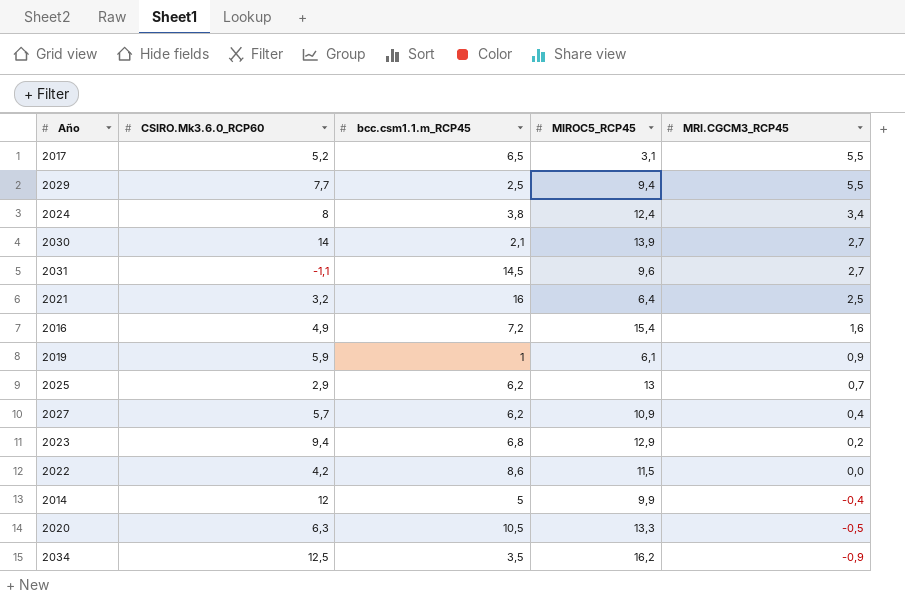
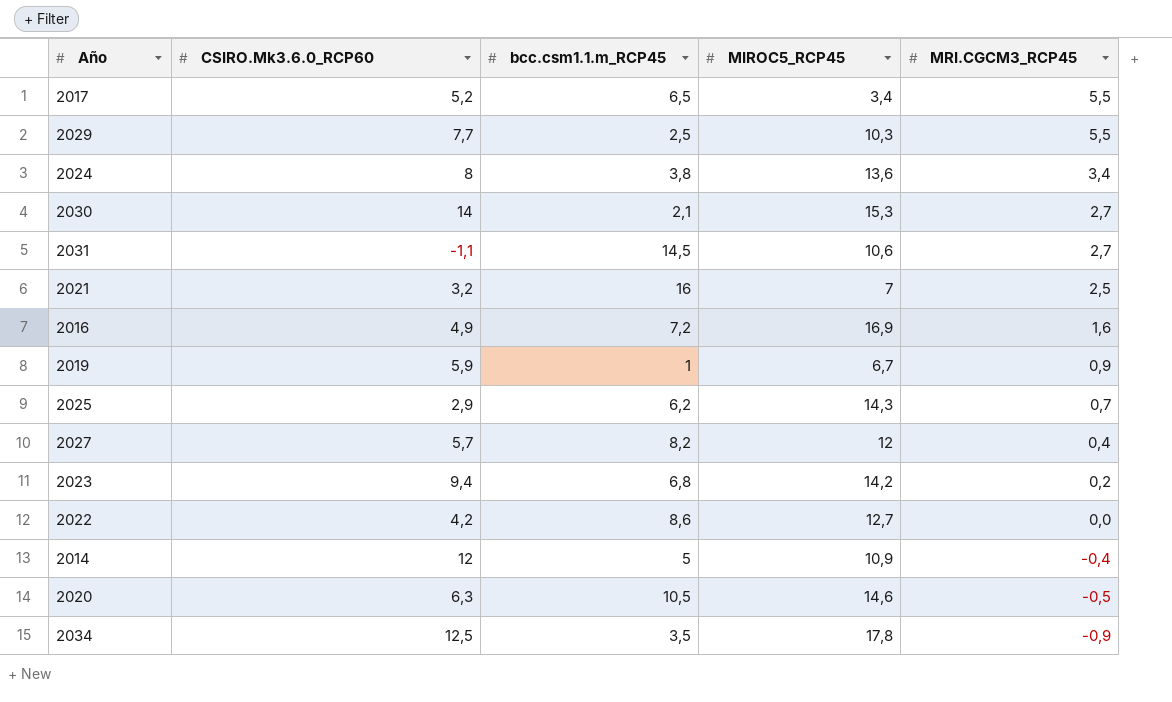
2017 | MIROC5_RCP45: 3,1 -> 3,4
2029 | MIROC5_RCP45: 9,4 -> 10,3
2024 | MIROC5_RCP45: 12,4 -> 13,6
2030 | MIROC5_RCP45: 13,9 -> 15,3
2031 | MIROC5_RCP45: 9,6 -> 10,6
2021 | MIROC5_RCP45: 6,4 -> 7
2016 | MIROC5_RCP45: 15,4 -> 16,9
2019 | MIROC5_RCP45: 6,1 -> 6,7
2025 | MIROC5_RCP45: 13 -> 14,3
2027 | bcc.csm1.1.m_RCP45: 6,2 -> 8,2
2027 | MIROC5_RCP45: 10,9 -> 12
2023 | MIROC5_RCP45: 12,9 -> 14,2
2022 | MIROC5_RCP45: 11,5 -> 12,7
2014 | MIROC5_RCP45: 9,9 -> 10,9
2020 | MIROC5_RCP45: 13,3 -> 14,6
2034 | MIROC5_RCP45: 16,2 -> 17,8

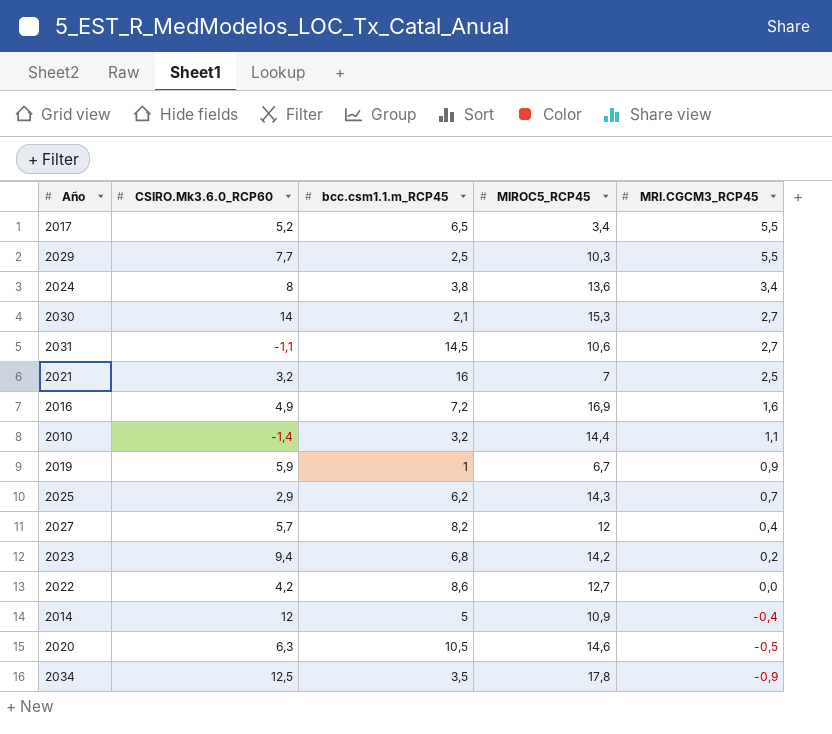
row 2010: none -> -1,4 | 3,2 | 14,4 | 1,1

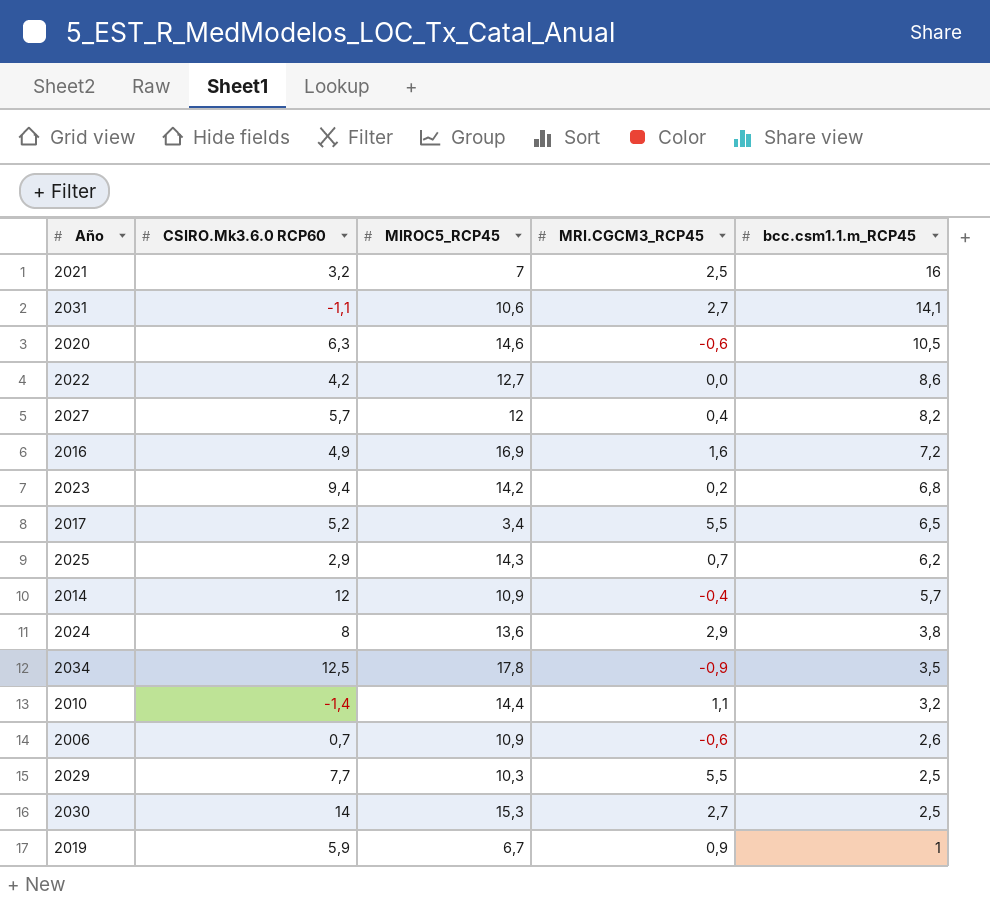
row order: MRI.CGCM3_RCP45 descending -> bcc.csm1.1.m_RCP45 descending
column name: CSIRO.Mk3.6.0_RCP60 -> CSIRO.Mk3.6.0 RCP60
column bcc.csm1.1.m_RCP45 | position: 3 -> 5
2031 | bcc.csm1.1.m_RCP45: 14,5 -> 14,1
2020 | MRI.CGCM3_RCP45: -0,5 -> -0,6
2014 | bcc.csm1.1.m_RCP45: 5 -> 5,7
2024 | MRI.CGCM3_RCP45: 3,4 -> 2,9
row 2006: none -> 0,7 | 10,9 | -0,6 | 2,6
2030 | bcc.csm1.1.m_RCP45: 2,1 -> 2,5

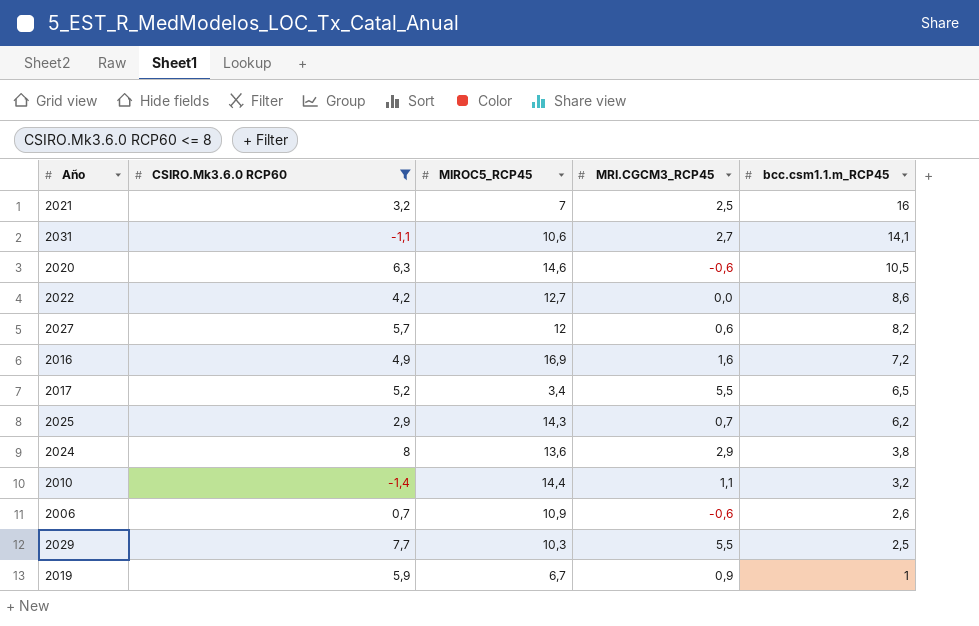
filter: none -> CSIRO.Mk3.6.0 RCP60 <= 8
2027 | MRI.CGCM3_RCP45: 0,4 -> 0,6

